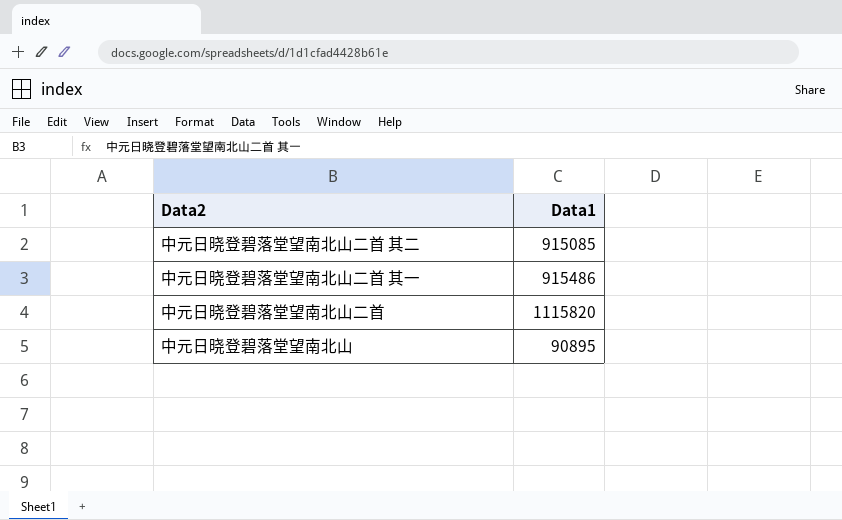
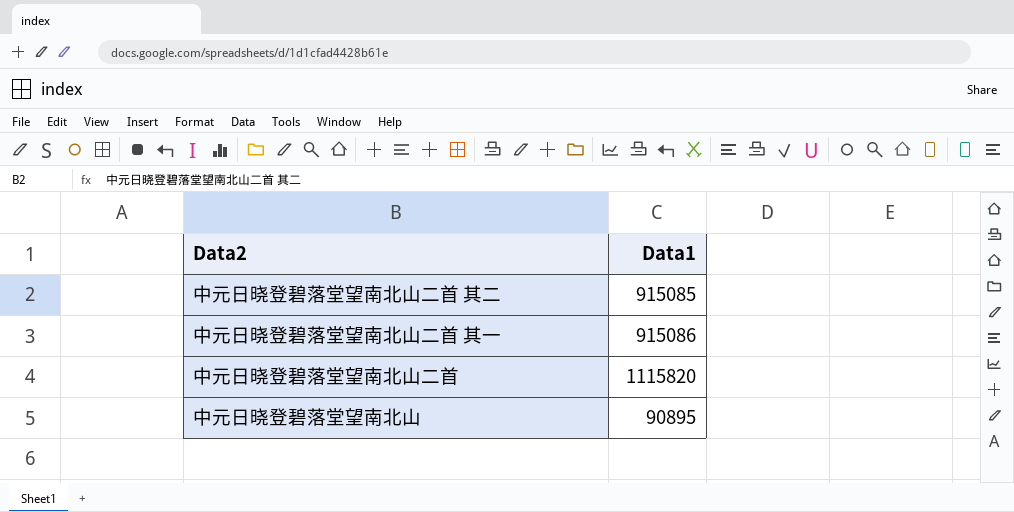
中元日晓登碧落堂望南北山二首 其一 | Data1: 915486 -> 915086

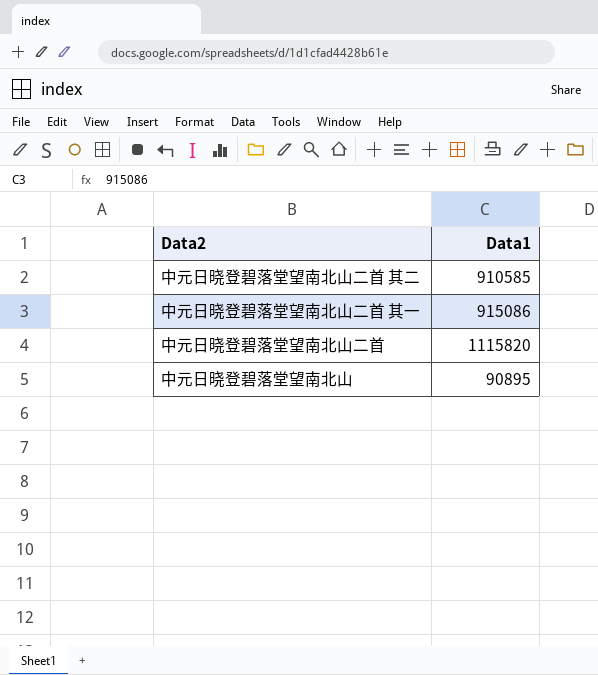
中元日晓登碧落堂望南北山二首 其二 | Data1: 915085 -> 910585

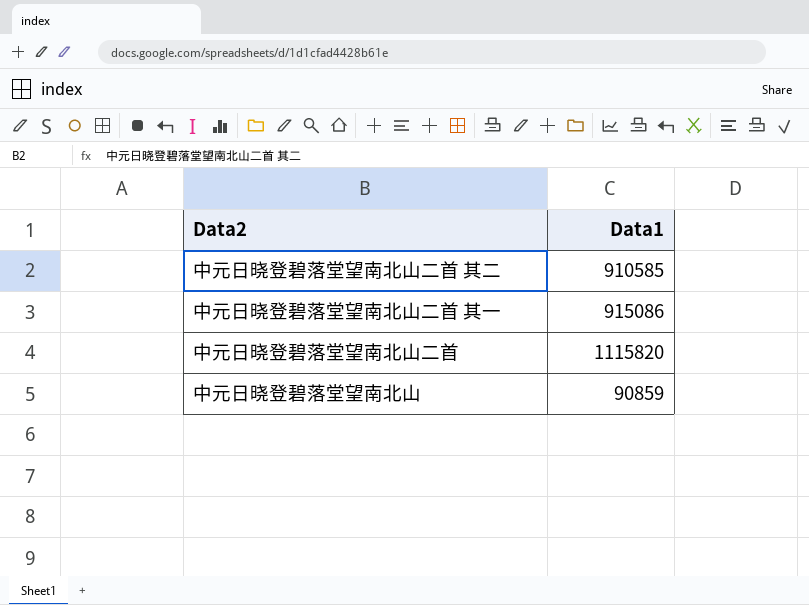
中元日晓登碧落堂望南北山 | Data1: 90895 -> 90859

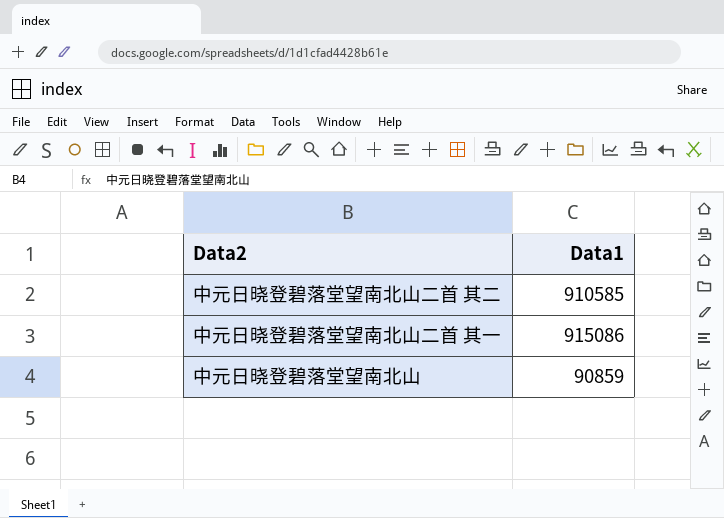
row 中元日晓登碧落堂望南北山二首: 1115820 -> none

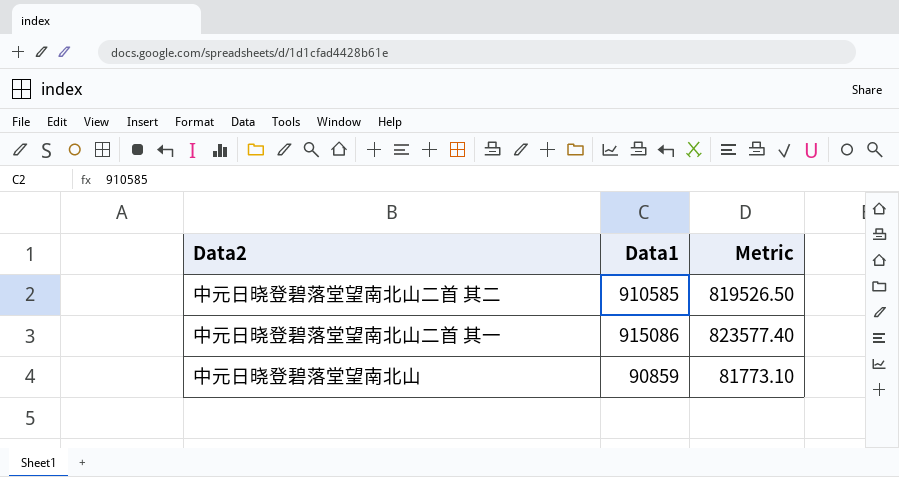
column Metric | formula: none -> [Data1] * 0.9

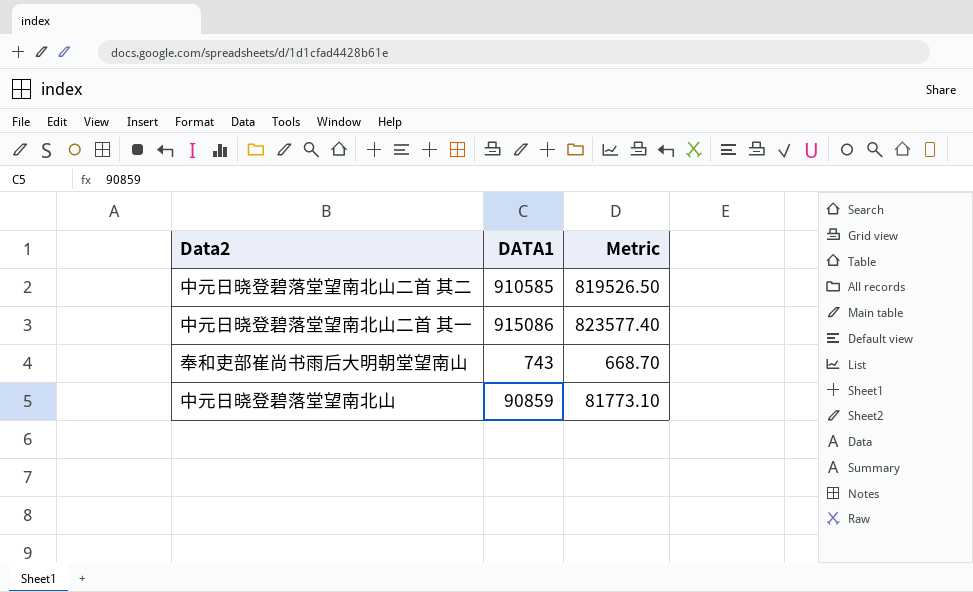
column name: Data1 -> DATA1
row 奉和吏部崔尚书雨后大明朝堂望南山: none -> 743 | 668.70

